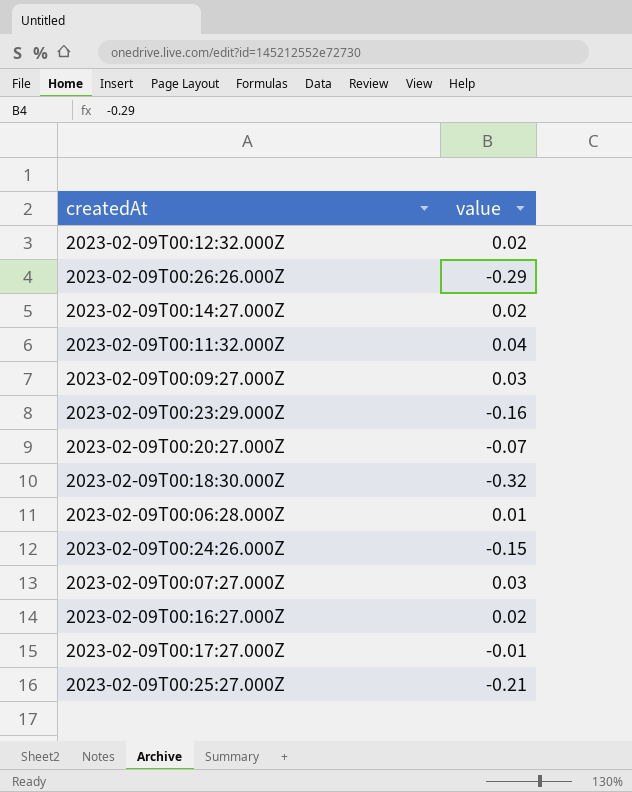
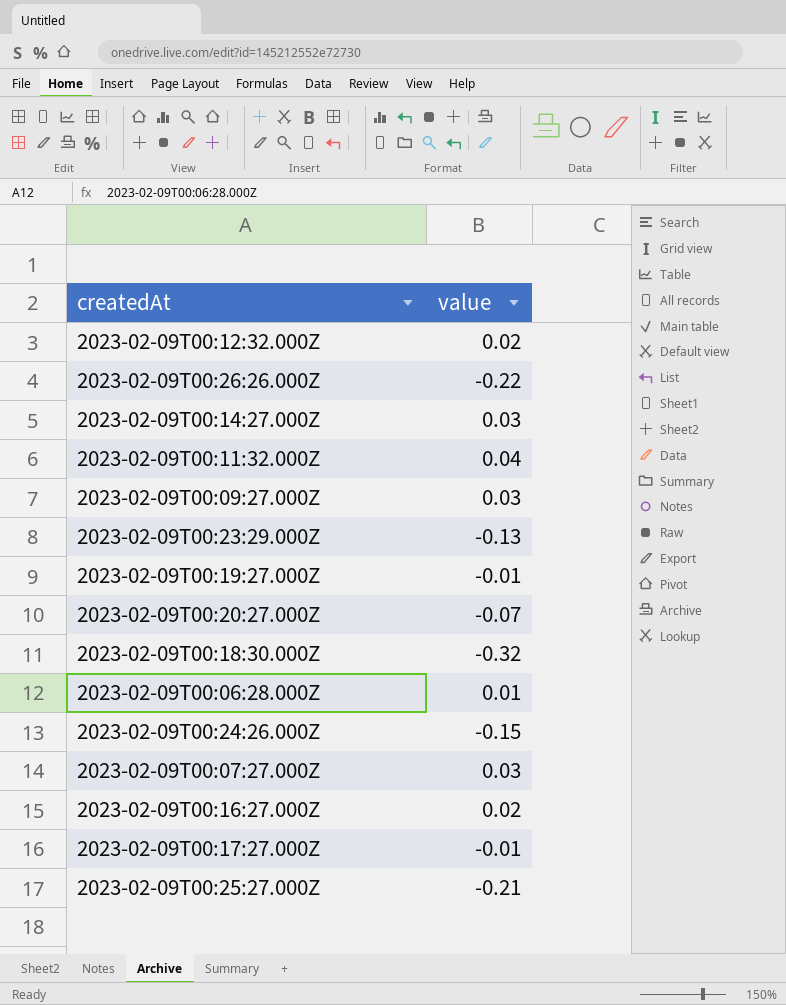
2023-02-09T00:26:26.000Z | value: -0.29 -> -0.22
2023-02-09T00:14:27.000Z | value: 0.02 -> 0.03
2023-02-09T00:23:29.000Z | value: -0.16 -> -0.13
row 2023-02-09T00:19:27.000Z: none -> -0.01

